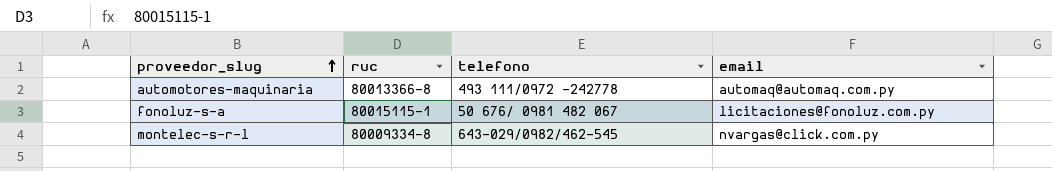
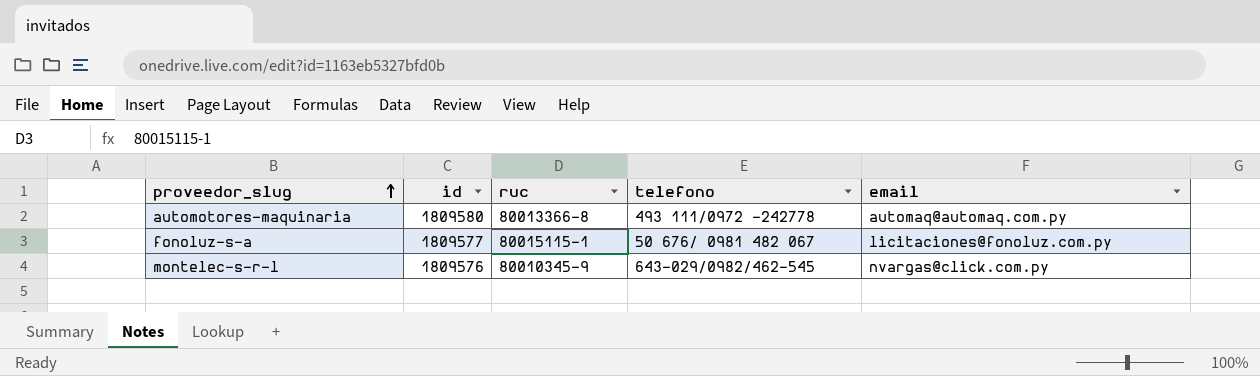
column id | position: none -> 2
montelec-s-r-l | ruc: 80009334-8 -> 80010345-9

